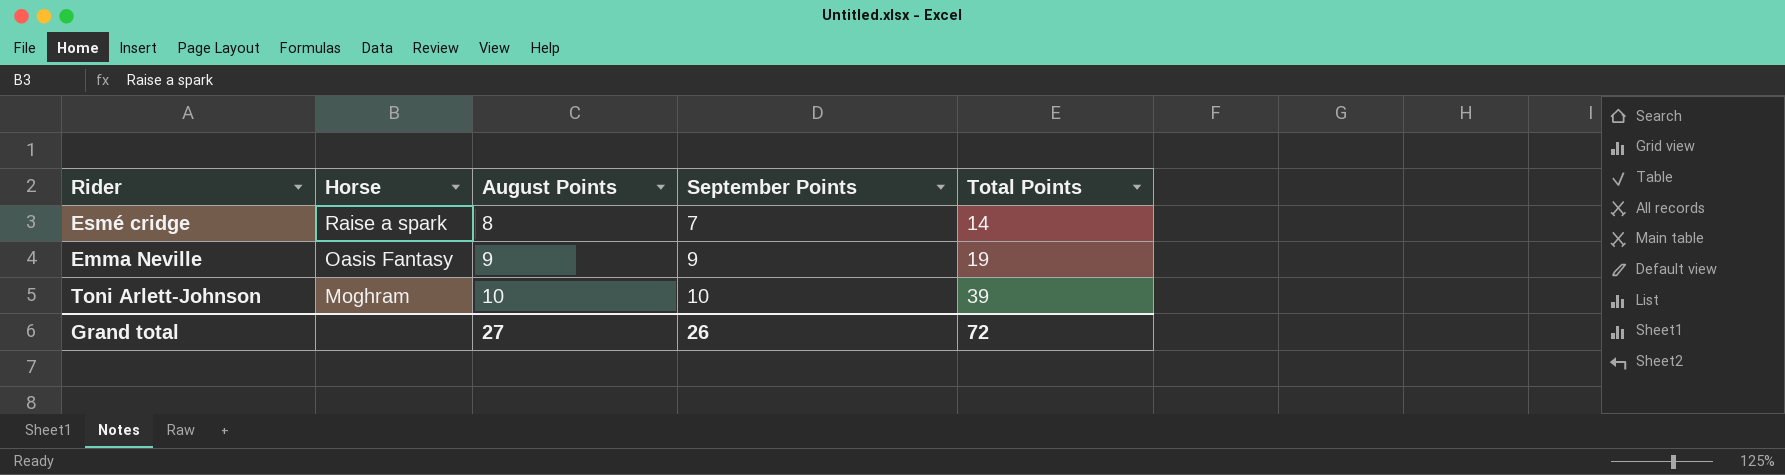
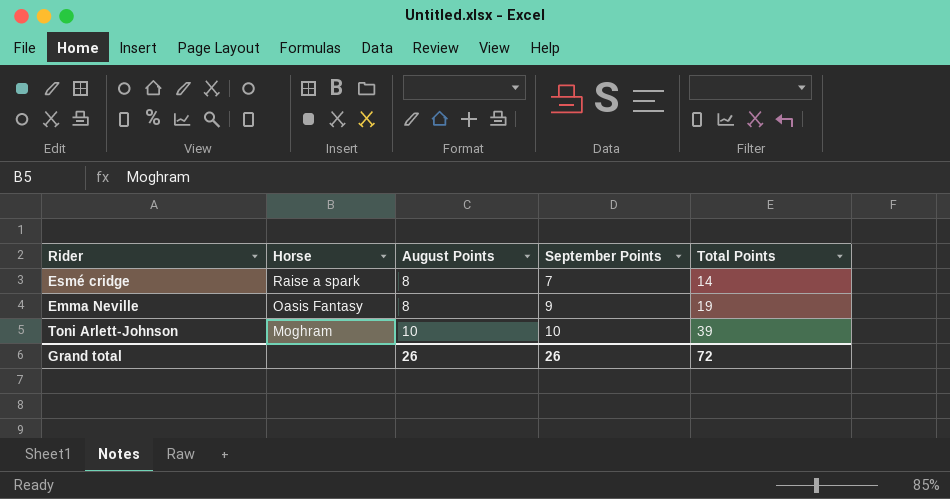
Emma Neville | August Points: 9 -> 8
Grand total | August Points: 27 -> 26

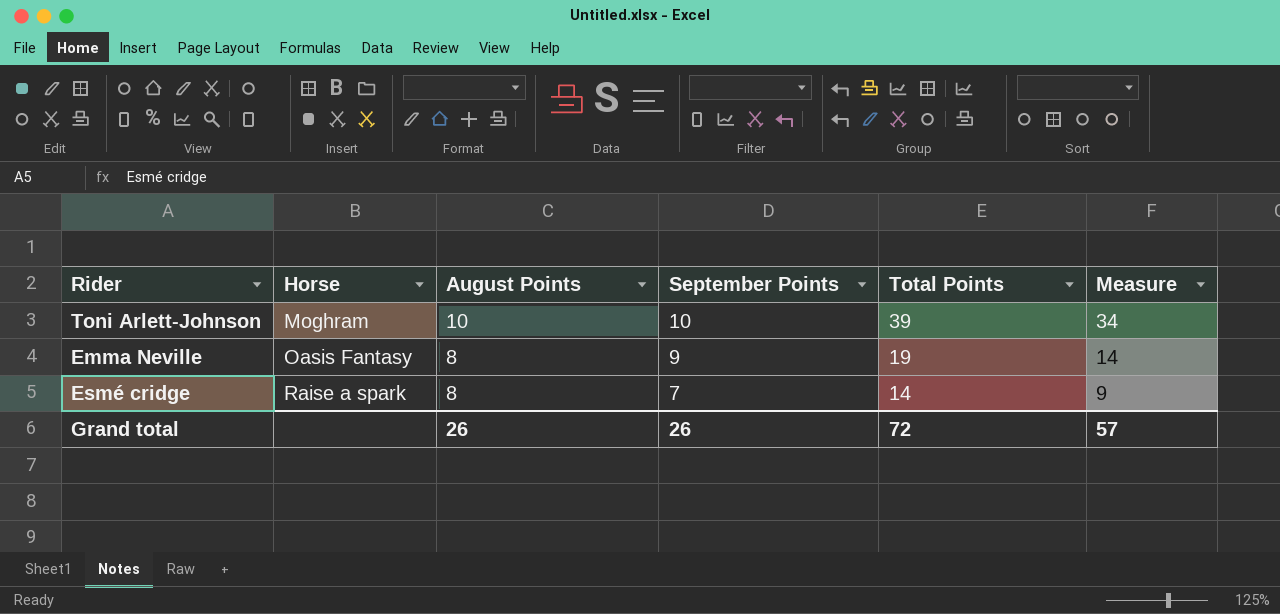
row order: Horse descending -> Horse ascending
column Measure | formula: none -> [Total Points] - 5

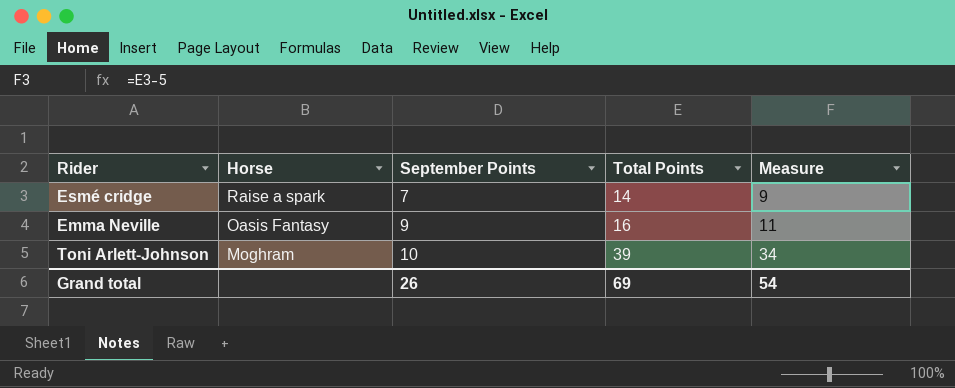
row order: Horse ascending -> Horse descending
column August Points | position: 3 -> none
Emma Neville | Total Points: 19 -> 16
Emma Neville | Measure: 14 -> 11
Grand total | Total Points: 72 -> 69
Grand total | Measure: 57 -> 54

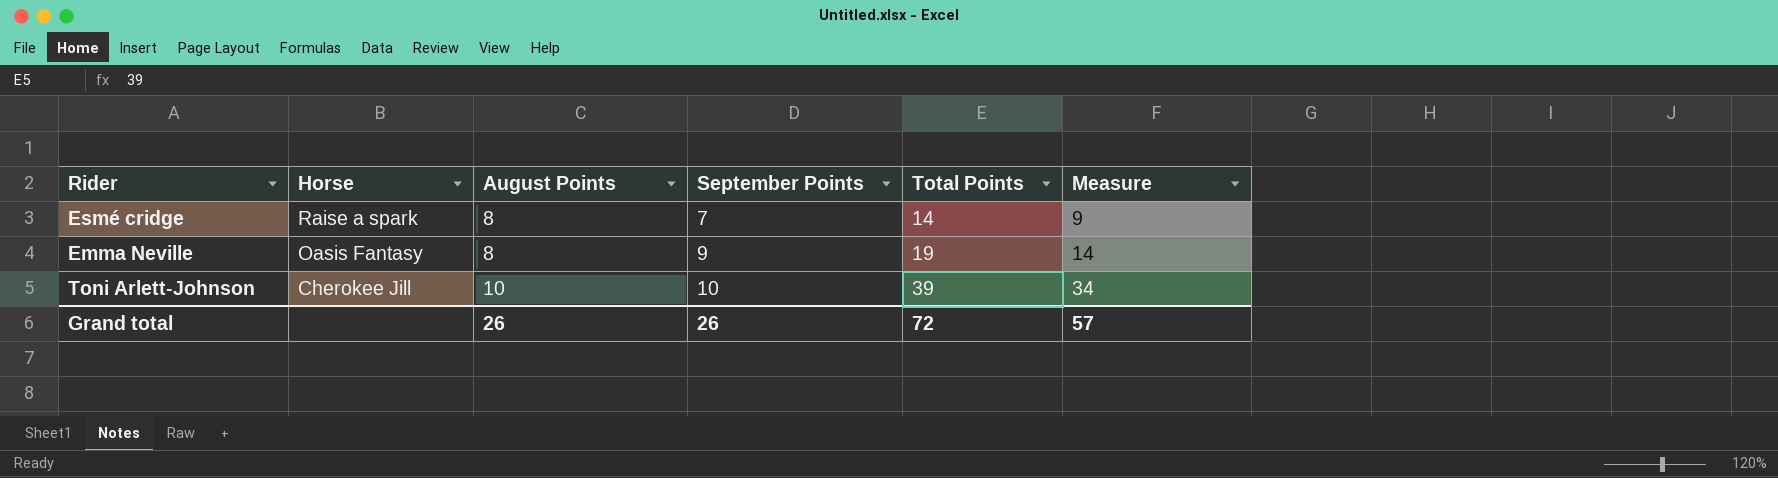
column August Points | position: none -> 3
Emma Neville | Total Points: 16 -> 19
Emma Neville | Measure: 11 -> 14
Toni Arlett-Johnson | Horse: Moghram -> Cherokee Jill
Grand total | Total Points: 69 -> 72
Grand total | Measure: 54 -> 57

